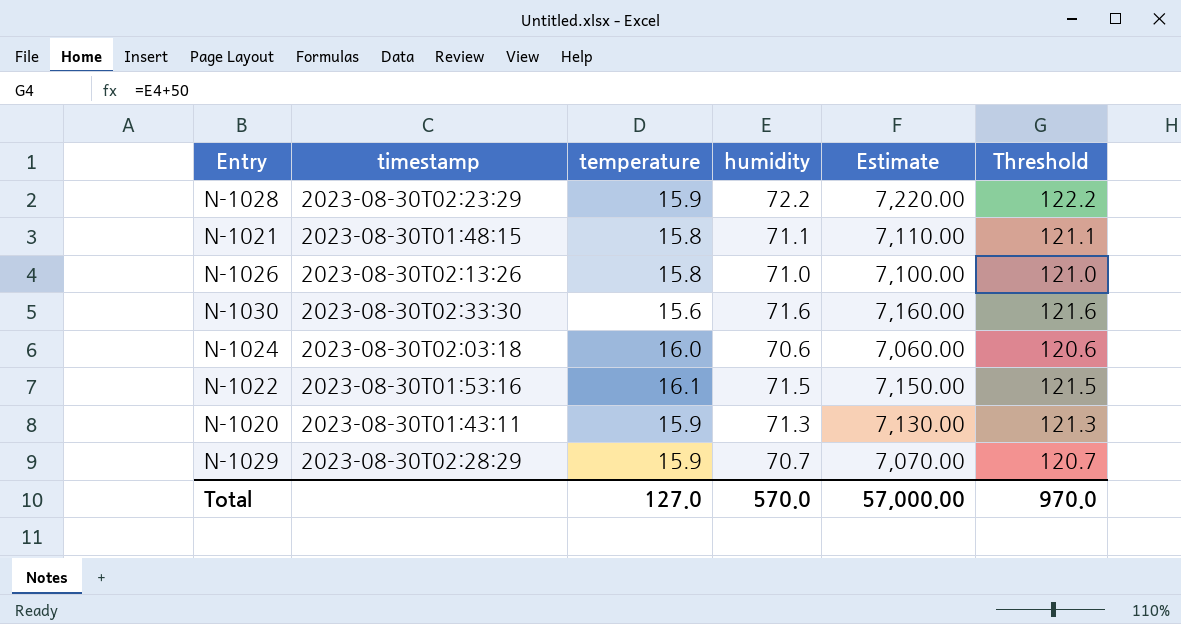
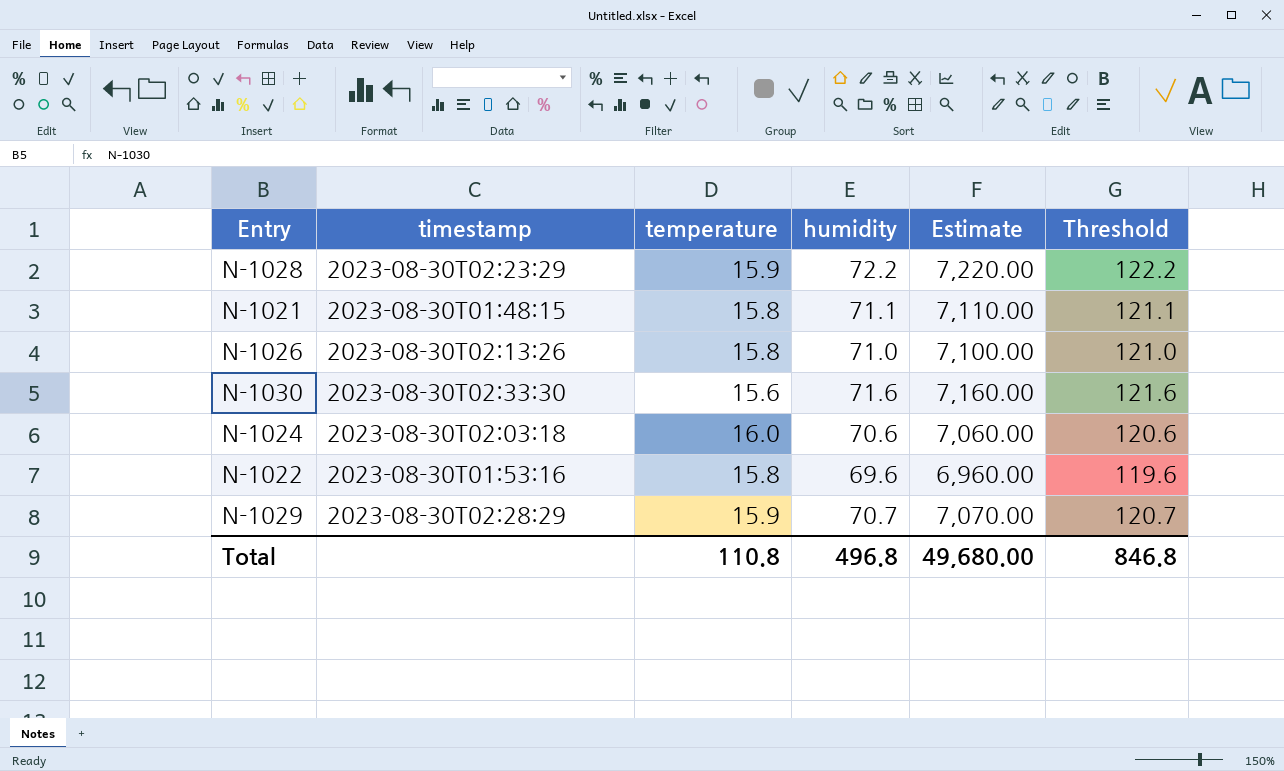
row N-1020: 2023-08-30T01:43:11 | 15.9 | 71.3 | 7,130.00 | 121.3 -> none
N-1022 | temperature: 16.1 -> 15.8
N-1022 | humidity: 71.5 -> 69.6
N-1022 | Estimate: 7,150.00 -> 6,960.00
N-1022 | Threshold: 121.5 -> 119.6
Total | temperature: 127.0 -> 110.8
Total | humidity: 570.0 -> 496.8
Total | Estimate: 57,000.00 -> 49,680.00
Total | Threshold: 970.0 -> 846.8

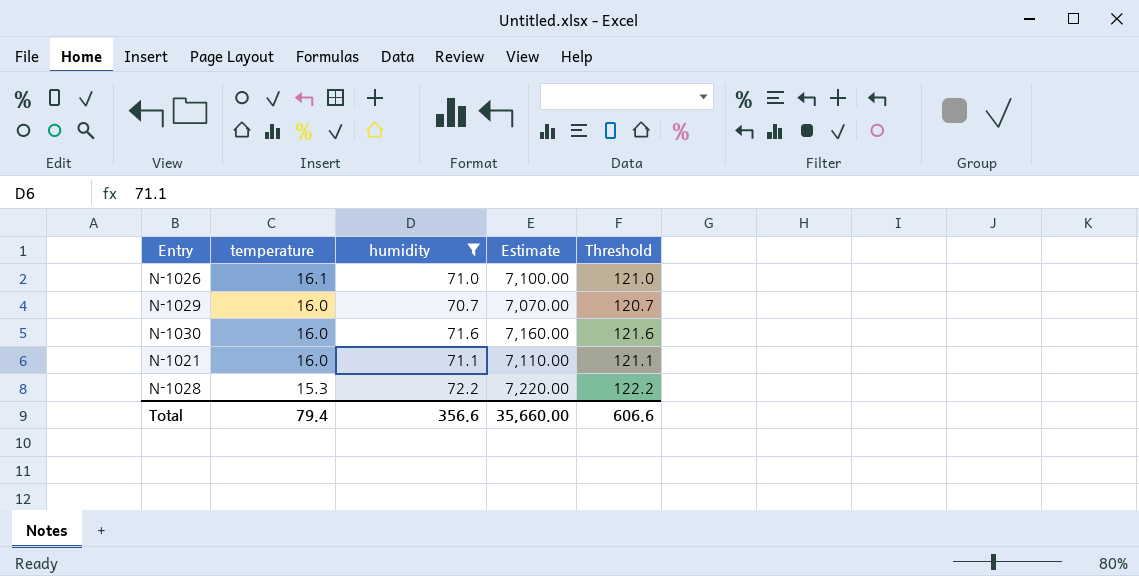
filter: none -> humidity >= 70.7
row order: none -> temperature descending
column timestamp | position: 2 -> none
N-1026 | temperature: 15.8 -> 16.1
N-1029 | temperature: 15.9 -> 16.0
N-1030 | temperature: 15.6 -> 16.0
N-1021 | temperature: 15.8 -> 16.0
N-1028 | temperature: 15.9 -> 15.3
Total | temperature: 110.8 -> 79.4
Total | humidity: 496.8 -> 356.6
Total | Estimate: 49,680.00 -> 35,660.00
Total | Threshold: 846.8 -> 606.6

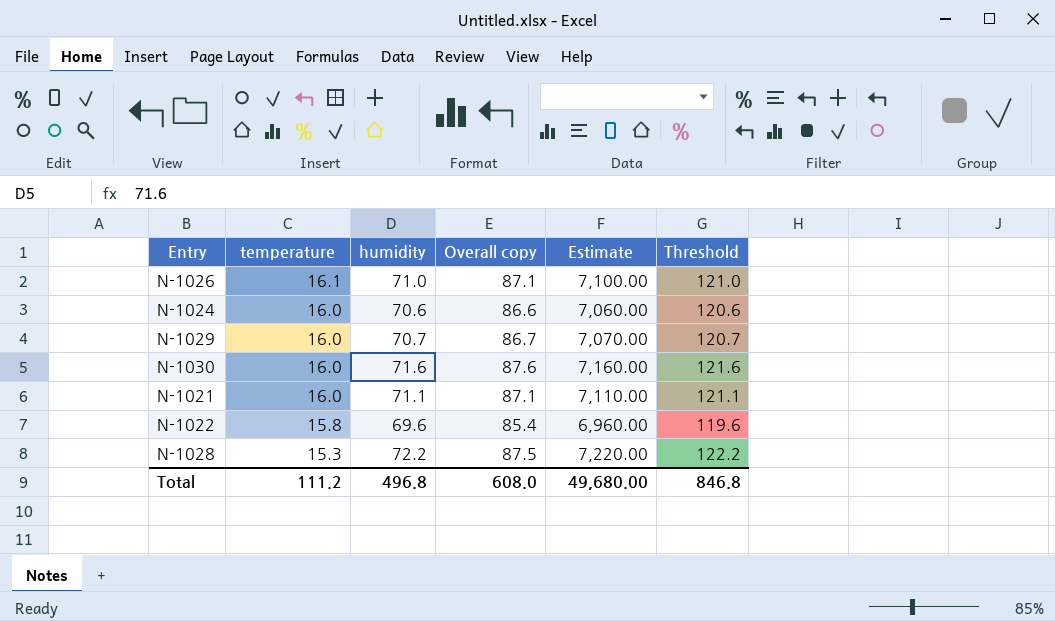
filter: humidity >= 70.7 -> none
column Overall copy | formula: none -> [temperature] + [humidity]
Total | temperature: 79.4 -> 111.2
Total | humidity: 356.6 -> 496.8
Total | Estimate: 35,660.00 -> 49,680.00
Total | Threshold: 606.6 -> 846.8

